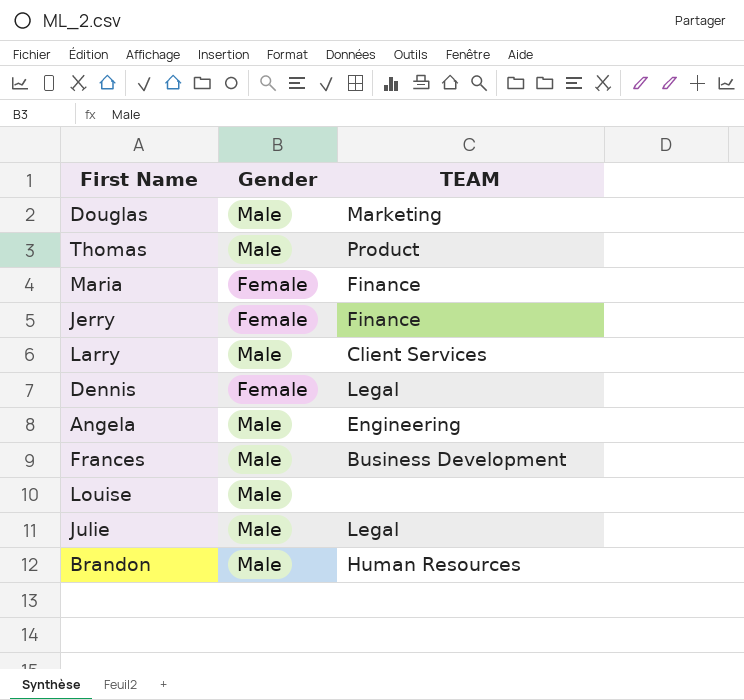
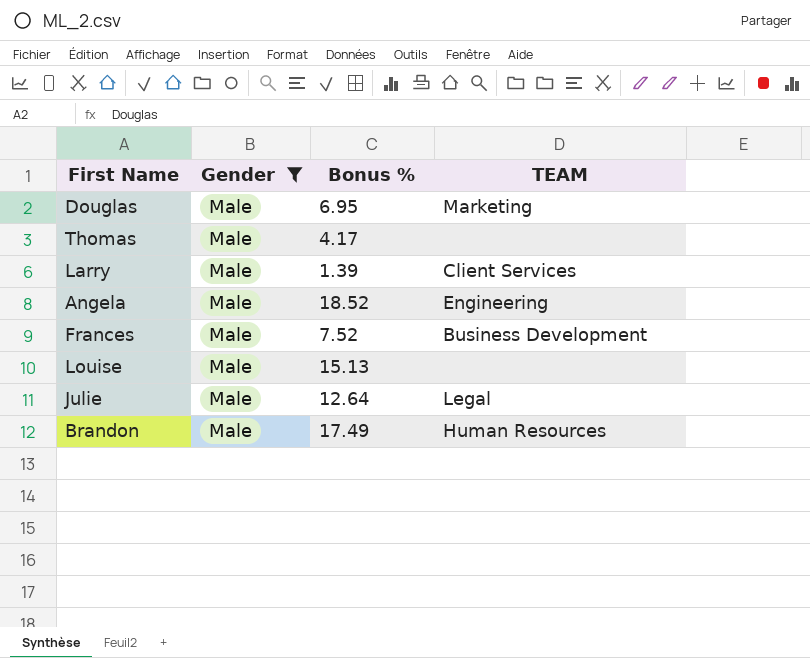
filter: none -> Gender = Male
column Bonus % | position: none -> 3
Thomas | TEAM: Product -> none

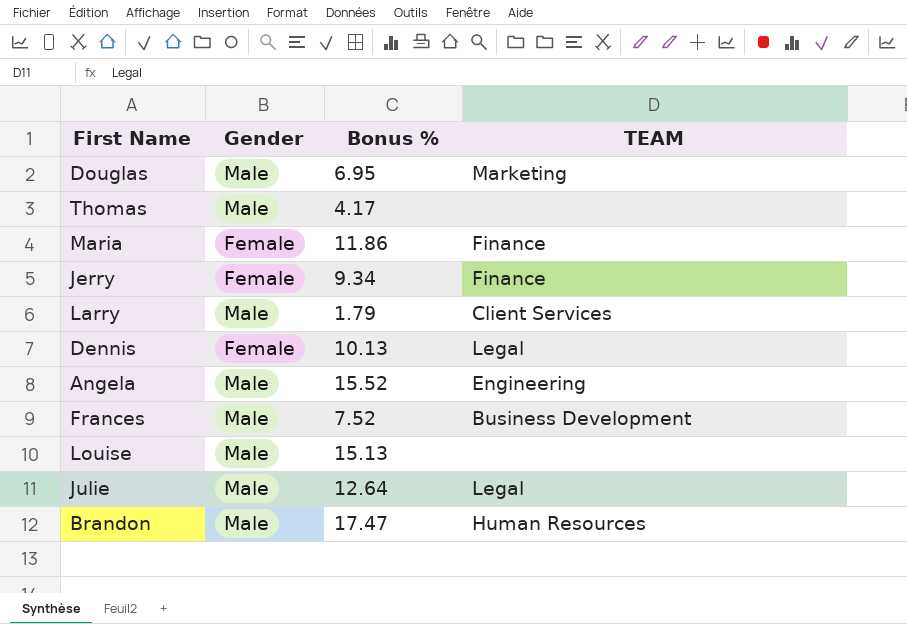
filter: Gender = Male -> none
Larry | Bonus %: 1.39 -> 1.79
Angela | Bonus %: 18.52 -> 15.52
Brandon | Bonus %: 17.49 -> 17.47

